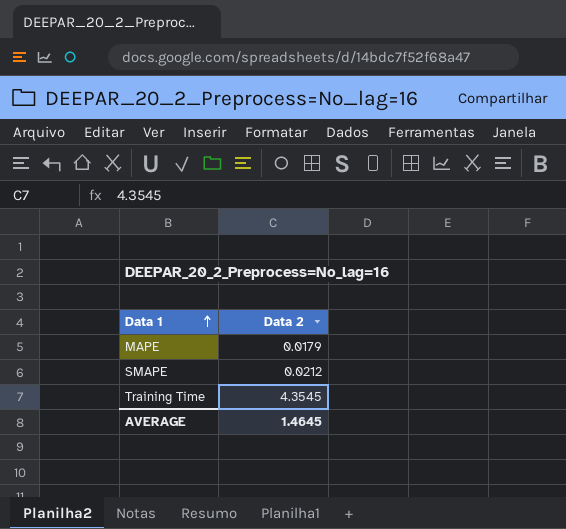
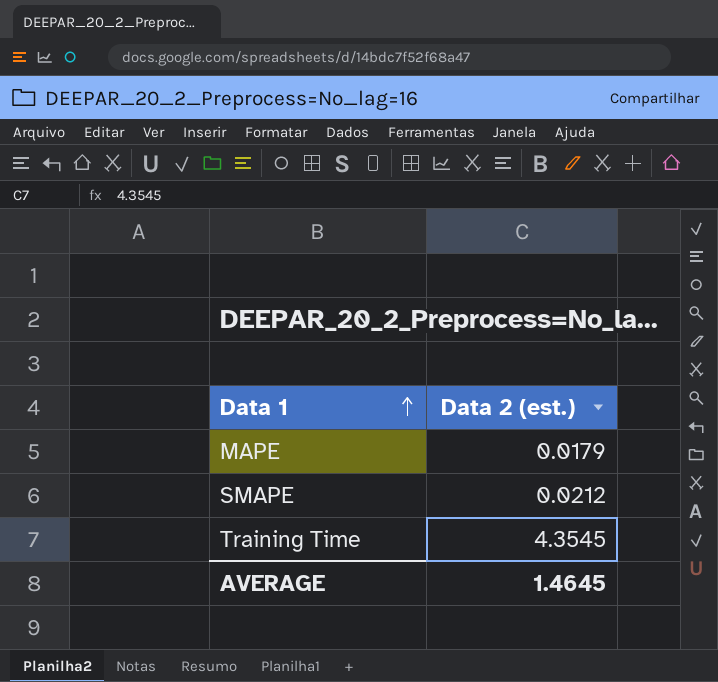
column name: Data 2 -> Data 2 (est.)

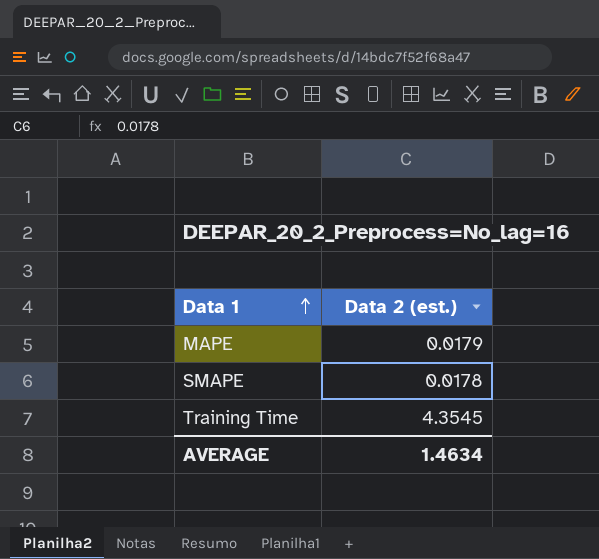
SMAPE | Data 2 (est.): 0.0212 -> 0.0178
AVERAGE | Data 2 (est.): 1.4645 -> 1.4634

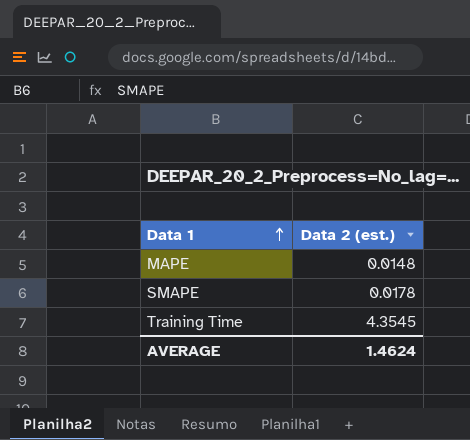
MAPE | Data 2 (est.): 0.0179 -> 0.0148
AVERAGE | Data 2 (est.): 1.4634 -> 1.4624

